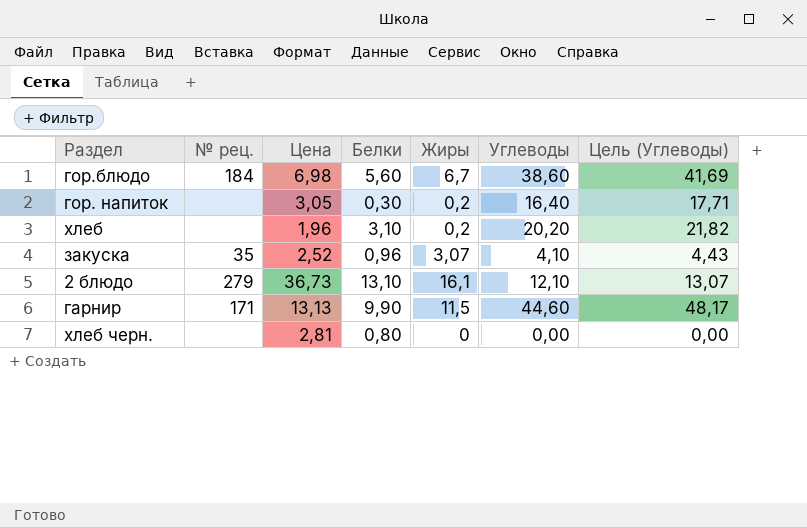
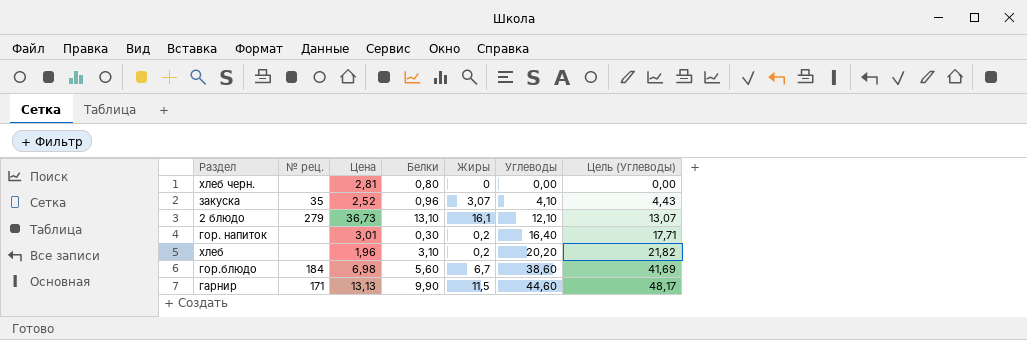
row order: none -> Углеводы ascending
гор. напиток | Цена: 3,05 -> 3,01

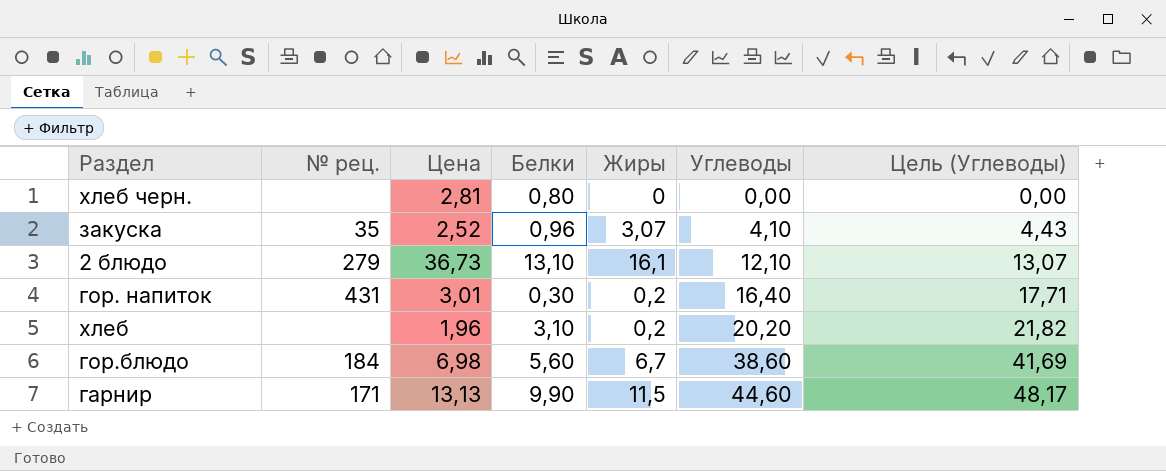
гор. напиток | № рец.: none -> 431

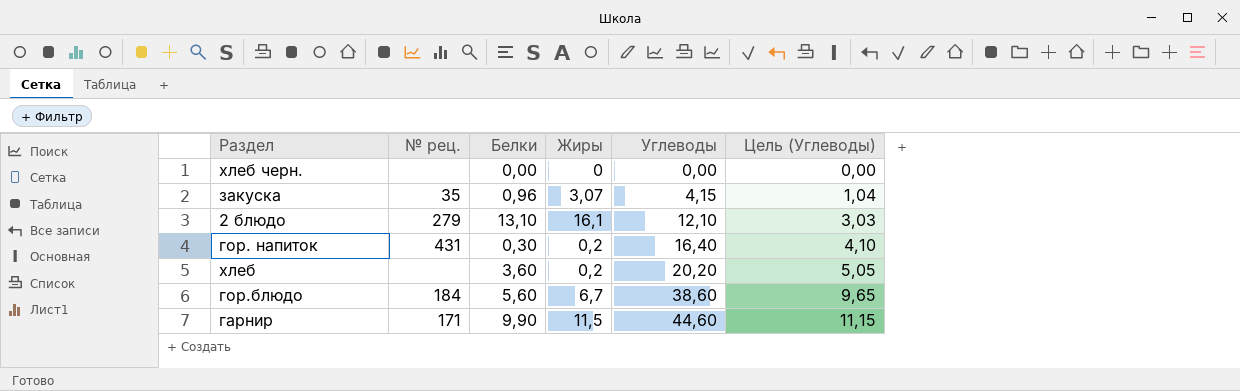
column Цена | position: 3 -> none
column Цель (Углеводы) | formula: [Углеводы] * 1,08 -> [Углеводы] * 0,25
хлеб черн. | Белки: 0,80 -> 0,00
закуска | Углеводы: 4,10 -> 4,15
хлеб | Белки: 3,10 -> 3,60

